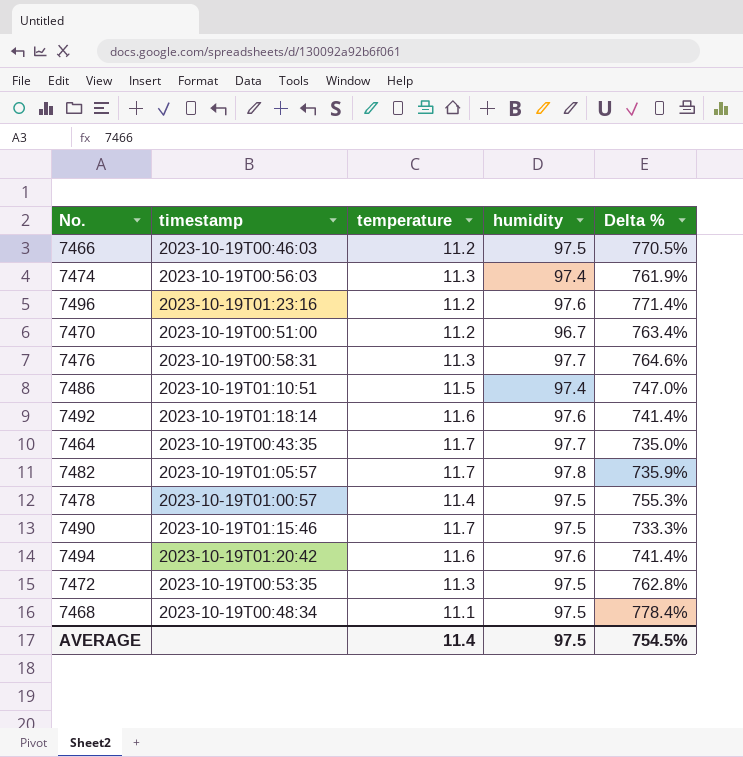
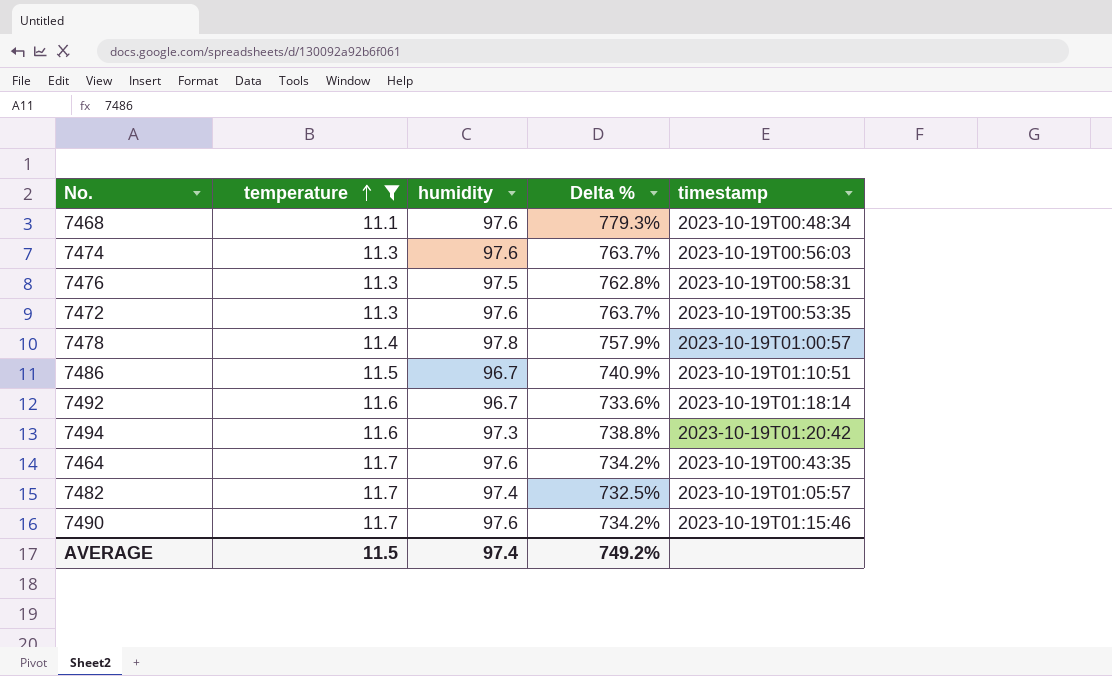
filter: none -> temperature != 11.2
row order: none -> temperature ascending
column timestamp | position: 2 -> 5
7468 | humidity: 97.5 -> 97.6
7468 | Delta %: 778.4% -> 779.3%
7474 | humidity: 97.4 -> 97.6
7474 | Delta %: 761.9% -> 763.7%
7476 | humidity: 97.7 -> 97.5
7476 | Delta %: 764.6% -> 762.8%
7472 | humidity: 97.5 -> 97.6
7472 | Delta %: 762.8% -> 763.7%
7478 | humidity: 97.5 -> 97.8
7478 | Delta %: 755.3% -> 757.9%
7486 | humidity: 97.4 -> 96.7
7486 | Delta %: 747.0% -> 740.9%
7492 | humidity: 97.6 -> 96.7
7492 | Delta %: 741.4% -> 733.6%
7494 | humidity: 97.6 -> 97.3
7494 | Delta %: 741.4% -> 738.8%
7464 | humidity: 97.7 -> 97.6
7464 | Delta %: 735.0% -> 734.2%
7482 | humidity: 97.8 -> 97.4
7482 | Delta %: 735.9% -> 732.5%
7490 | humidity: 97.5 -> 97.6
7490 | Delta %: 733.3% -> 734.2%
AVERAGE | temperature: 11.4 -> 11.5
AVERAGE | humidity: 97.5 -> 97.4
AVERAGE | Delta %: 754.5% -> 749.2%

